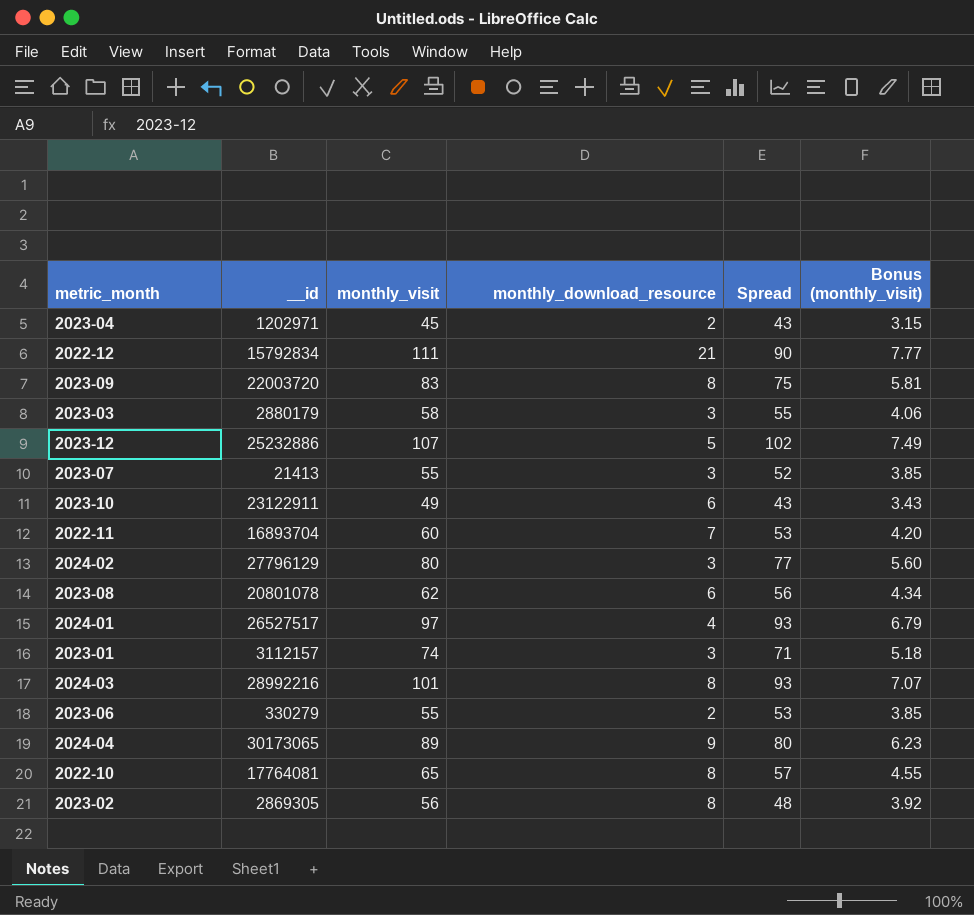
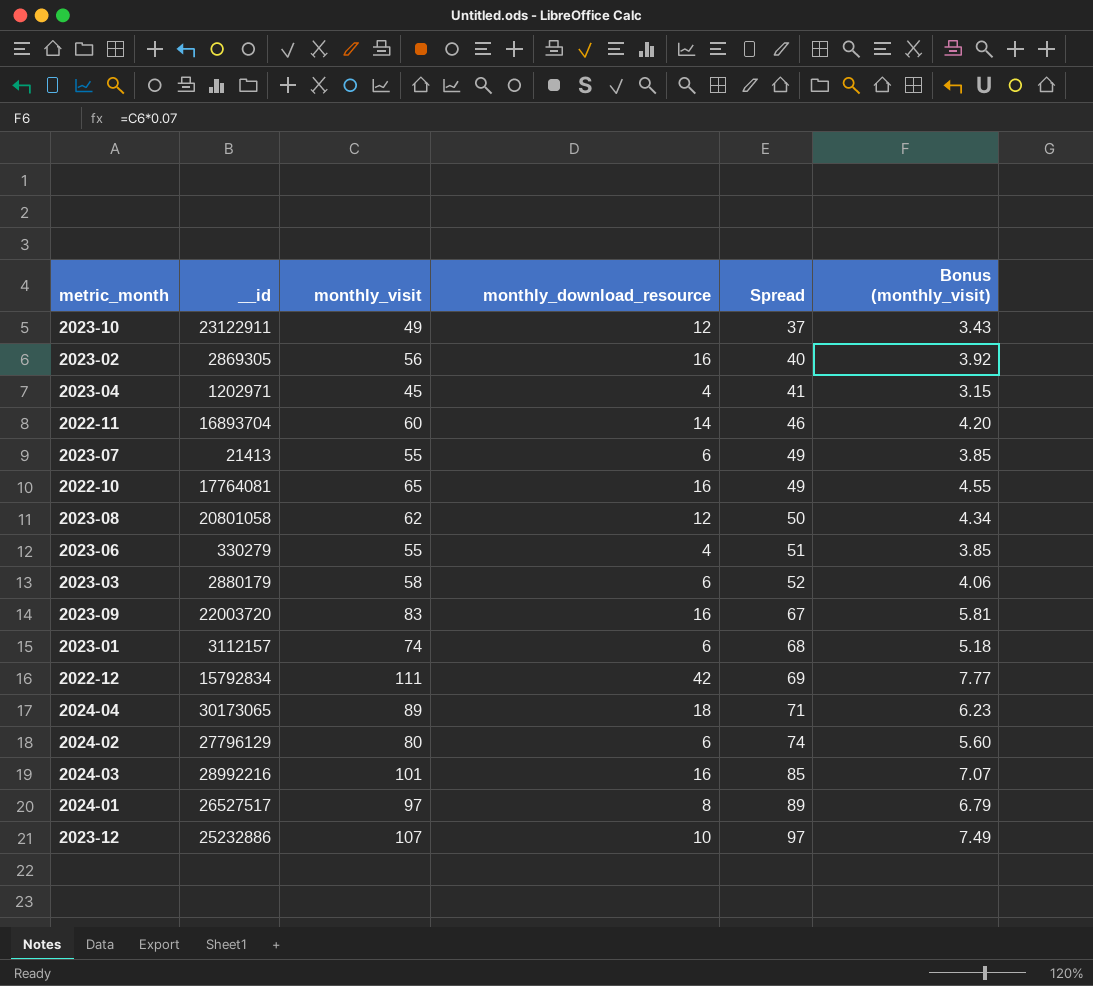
row order: none -> Spread ascending
2023-10 | monthly_download_resource: 6 -> 12
2023-10 | Spread: 43 -> 37
2023-02 | monthly_download_resource: 8 -> 16
2023-02 | Spread: 48 -> 40
2023-04 | monthly_download_resource: 2 -> 4
2023-04 | Spread: 43 -> 41
2022-11 | monthly_download_resource: 7 -> 14
2022-11 | Spread: 53 -> 46
2023-07 | monthly_download_resource: 3 -> 6
2023-07 | Spread: 52 -> 49
2022-10 | monthly_download_resource: 8 -> 16
2022-10 | Spread: 57 -> 49
2023-08 | __id: 20801078 -> 20801058
2023-08 | monthly_download_resource: 6 -> 12
2023-08 | Spread: 56 -> 50
2023-06 | monthly_download_resource: 2 -> 4
2023-06 | Spread: 53 -> 51
2023-03 | monthly_download_resource: 3 -> 6
2023-03 | Spread: 55 -> 52
2023-09 | monthly_download_resource: 8 -> 16
2023-09 | Spread: 75 -> 67
2023-01 | monthly_download_resource: 3 -> 6
2023-01 | Spread: 71 -> 68
2022-12 | monthly_download_resource: 21 -> 42
2022-12 | Spread: 90 -> 69
2024-04 | monthly_download_resource: 9 -> 18
2024-04 | Spread: 80 -> 71
2024-02 | monthly_download_resource: 3 -> 6
2024-02 | Spread: 77 -> 74
2024-03 | monthly_download_resource: 8 -> 16
2024-03 | Spread: 93 -> 85
2024-01 | monthly_download_resource: 4 -> 8
2024-01 | Spread: 93 -> 89
2023-12 | monthly_download_resource: 5 -> 10
2023-12 | Spread: 102 -> 97

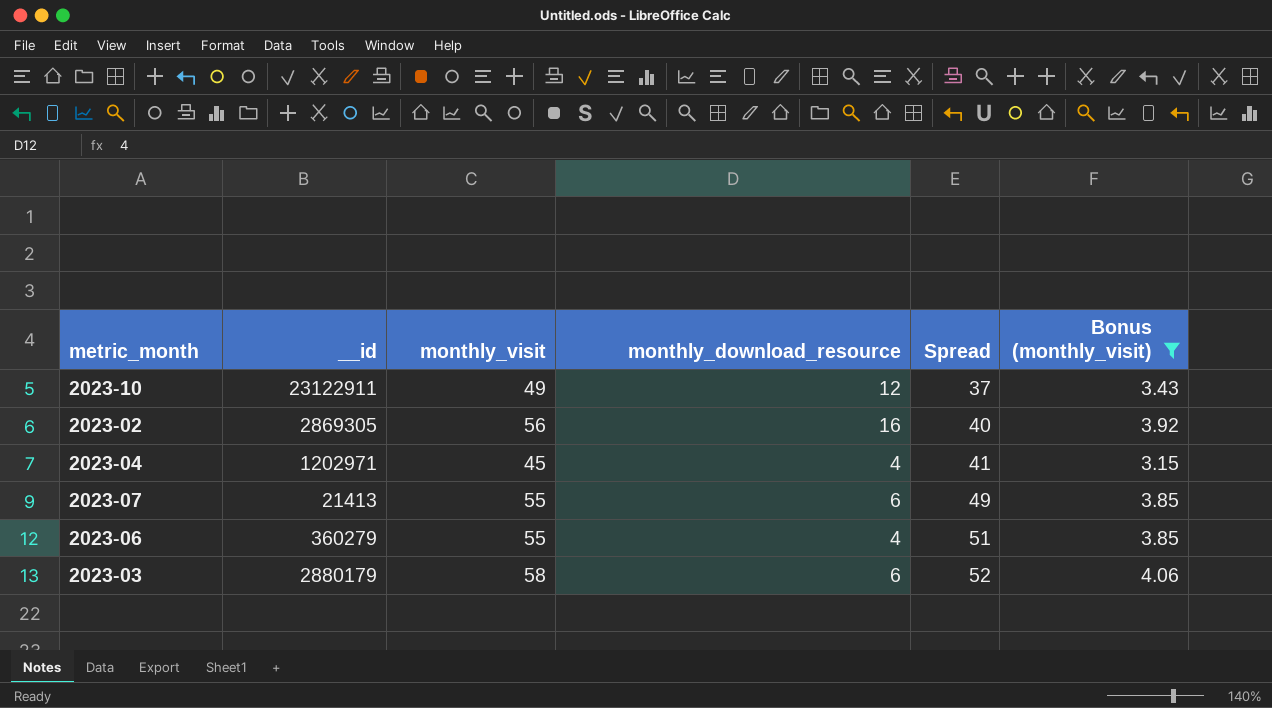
filter: none -> Bonus (monthly_visit) <= 4.06
2023-06 | __id: 330279 -> 360279

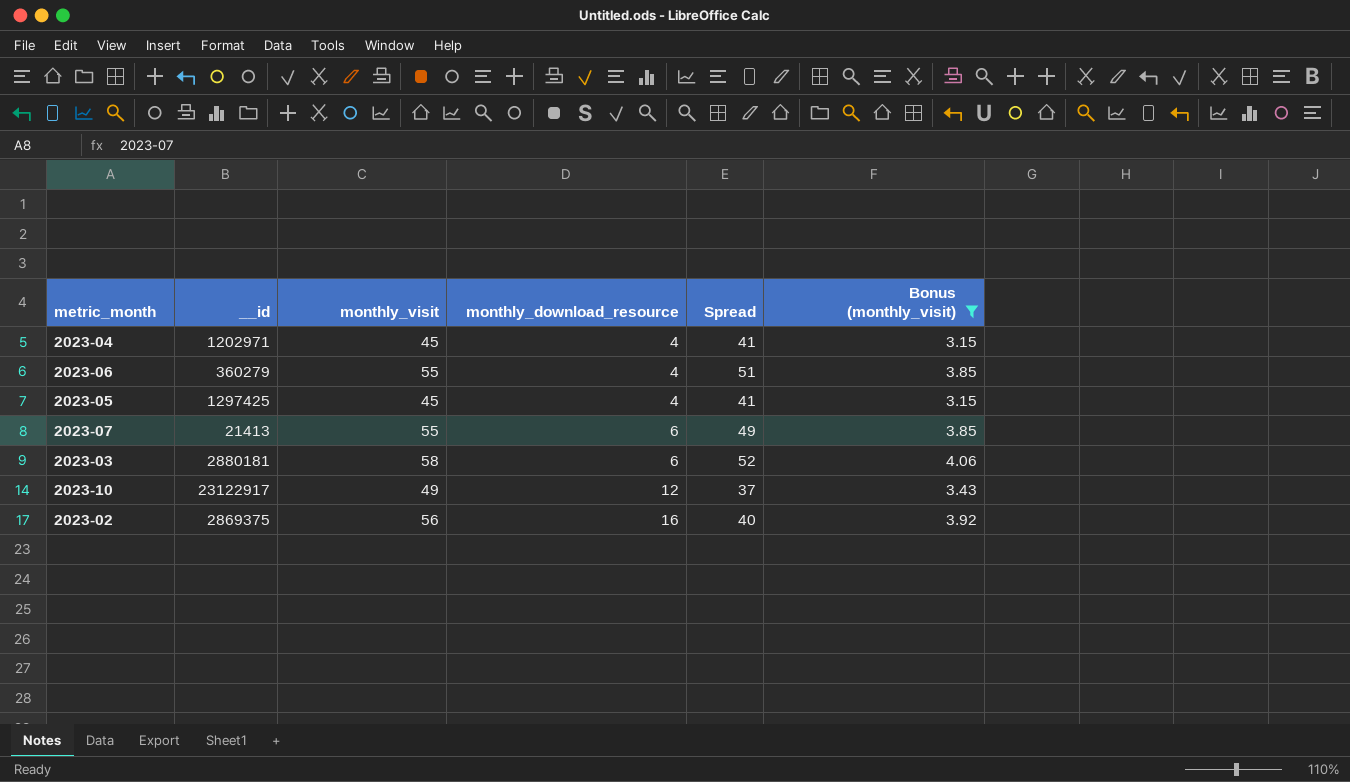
row order: Spread ascending -> monthly_download_resource ascending
row 2023-05: none -> 1297425 | 45 | 4 | 41 | 3.15
2023-03 | __id: 2880179 -> 2880181
2023-10 | __id: 23122911 -> 23122917
2023-02 | __id: 2869305 -> 2869375

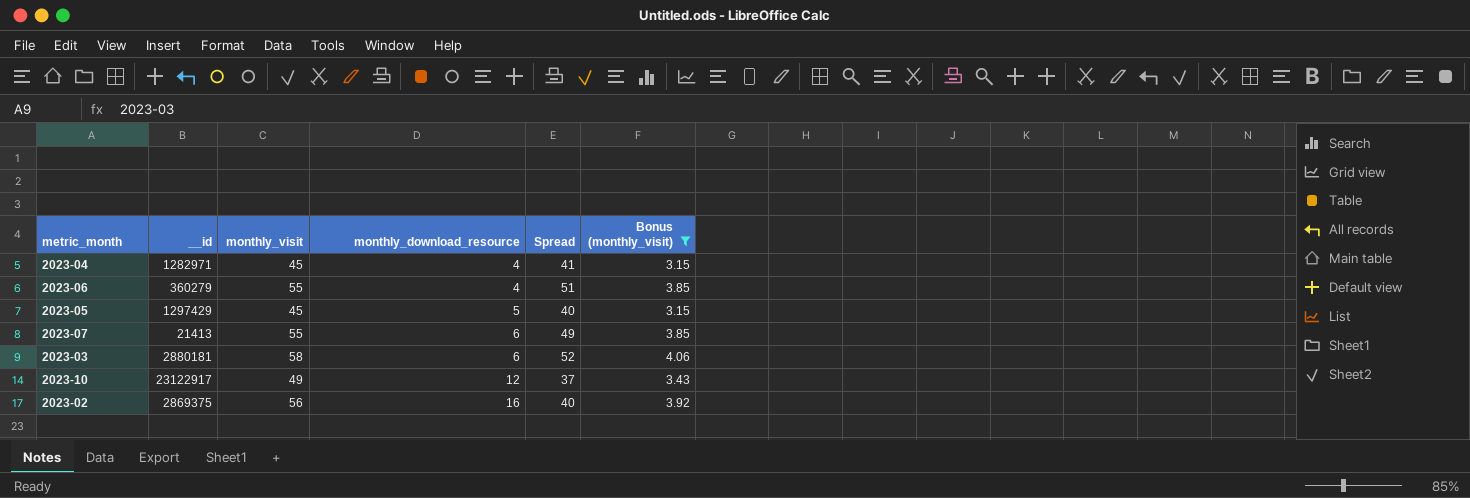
2023-04 | __id: 1202971 -> 1282971
2023-05 | __id: 1297425 -> 1297429
2023-05 | monthly_download_resource: 4 -> 5
2023-05 | Spread: 41 -> 40

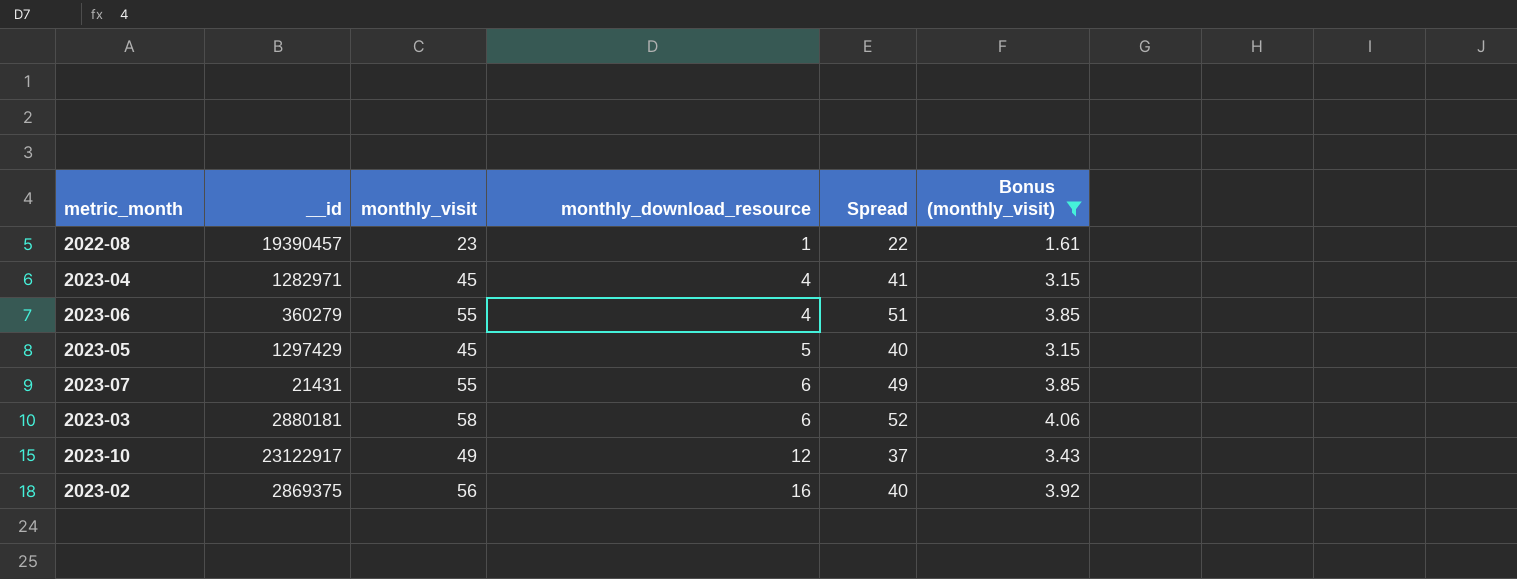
row 2022-08: none -> 19390457 | 23 | 1 | 22 | 1.61
2023-07 | __id: 21413 -> 21431

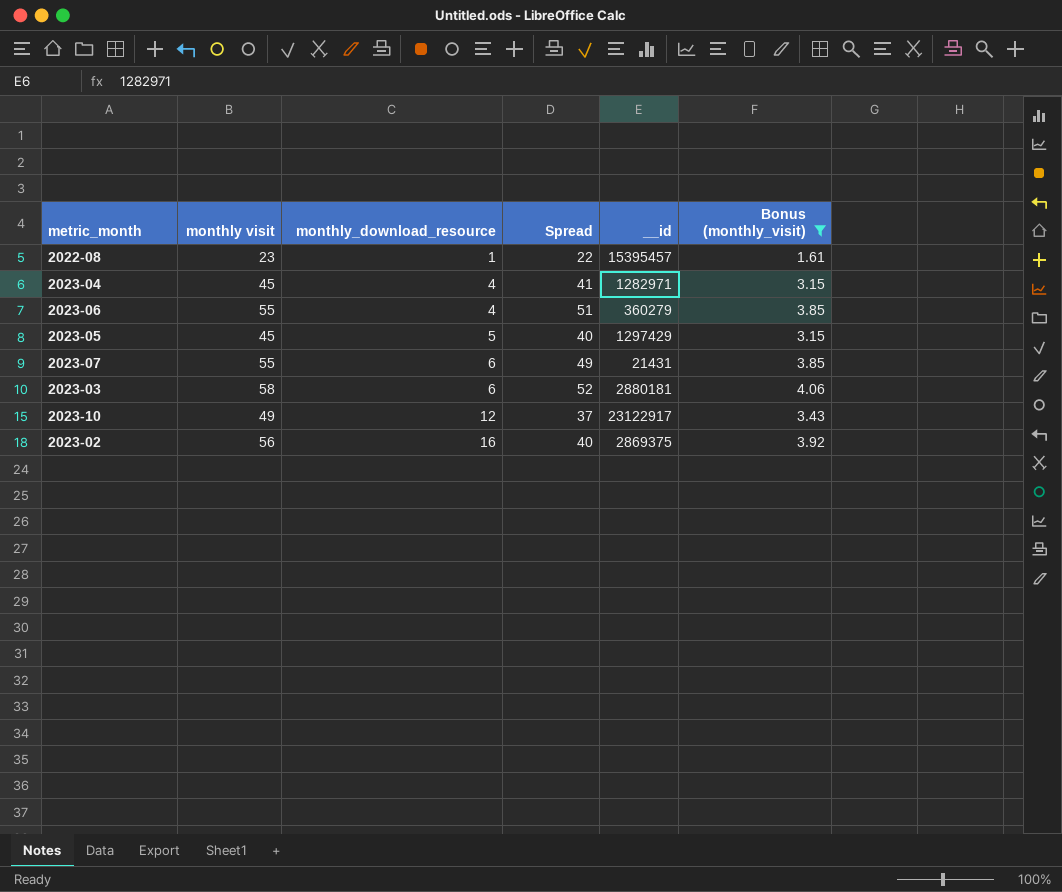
column name: monthly_visit -> monthly visit
column __id | position: 2 -> 5
2022-08 | __id: 19390457 -> 15395457

